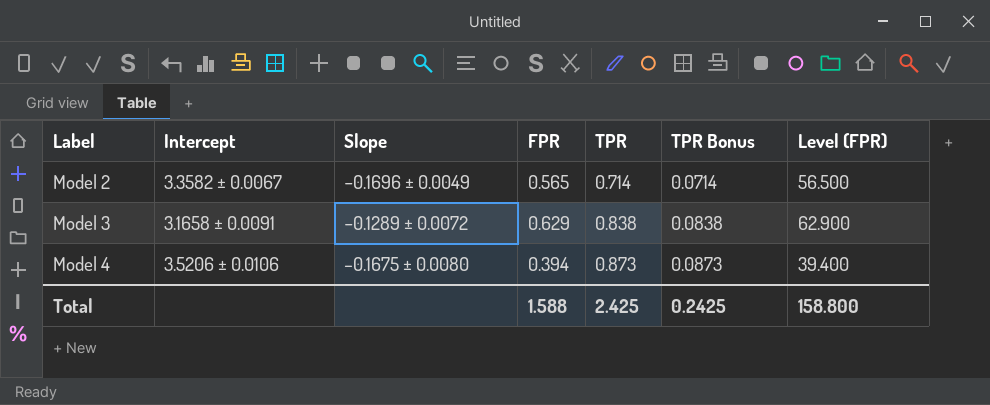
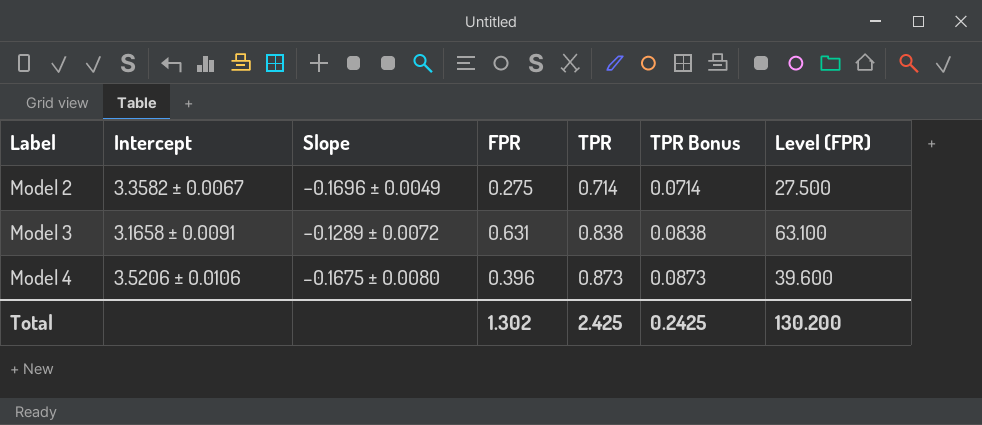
Model 2 | FPR: 0.565 -> 0.275
Model 2 | Level (FPR): 56.500 -> 27.500
Model 3 | FPR: 0.629 -> 0.631
Model 3 | Level (FPR): 62.900 -> 63.100
Model 4 | FPR: 0.394 -> 0.396
Model 4 | Level (FPR): 39.400 -> 39.600
Total | FPR: 1.588 -> 1.302
Total | Level (FPR): 158.800 -> 130.200

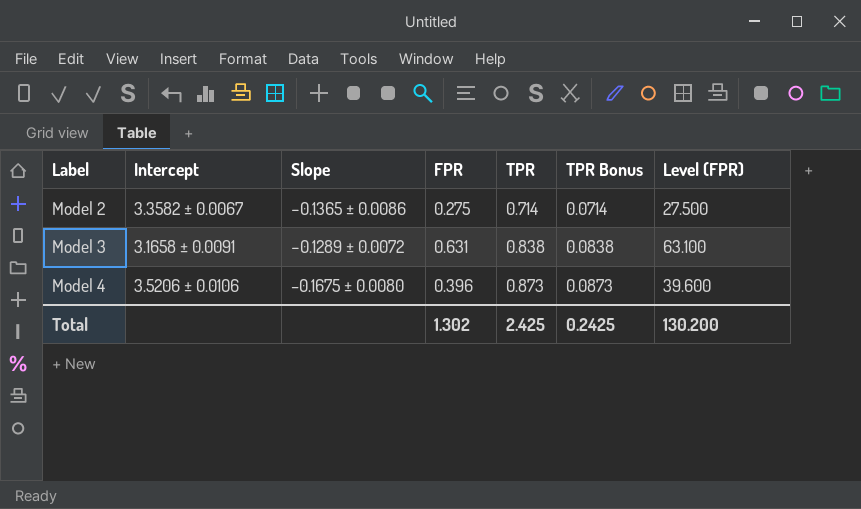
Model 2 | Slope: −0.1696 ± 0.0049 -> −0.1365 ± 0.0086

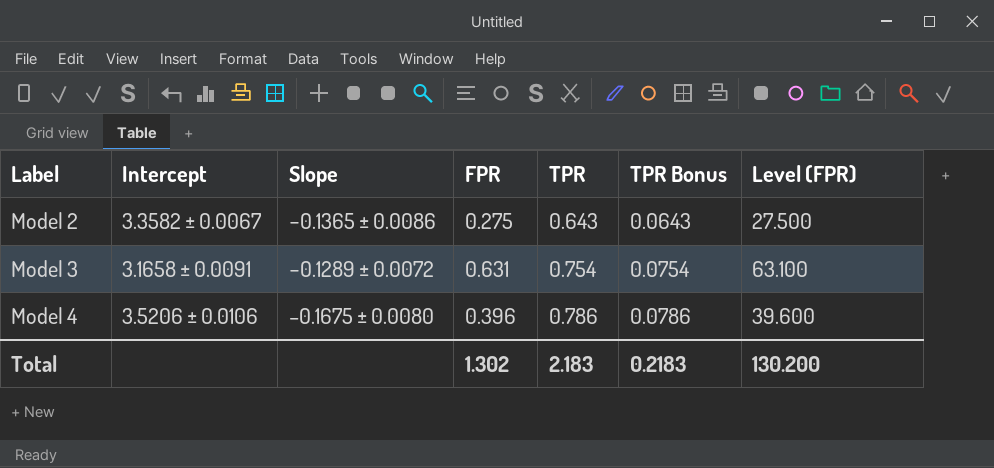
Model 2 | TPR: 0.714 -> 0.643
Model 2 | TPR Bonus: 0.0714 -> 0.0643
Model 3 | TPR: 0.838 -> 0.754
Model 3 | TPR Bonus: 0.0838 -> 0.0754
Model 4 | TPR: 0.873 -> 0.786
Model 4 | TPR Bonus: 0.0873 -> 0.0786
Total | TPR: 2.425 -> 2.183
Total | TPR Bonus: 0.2425 -> 0.2183

